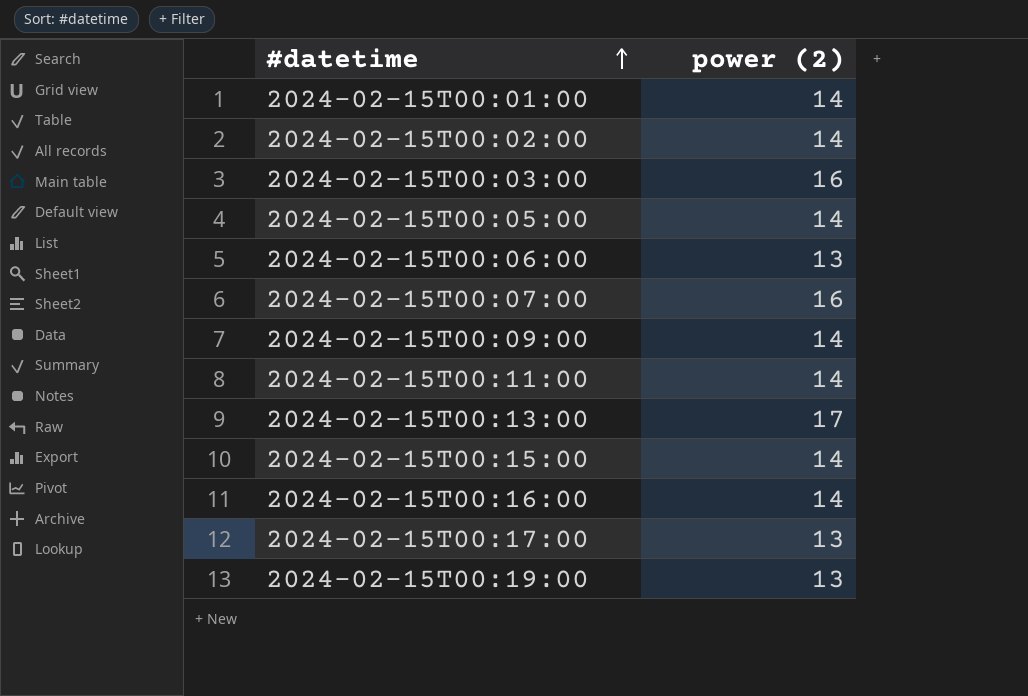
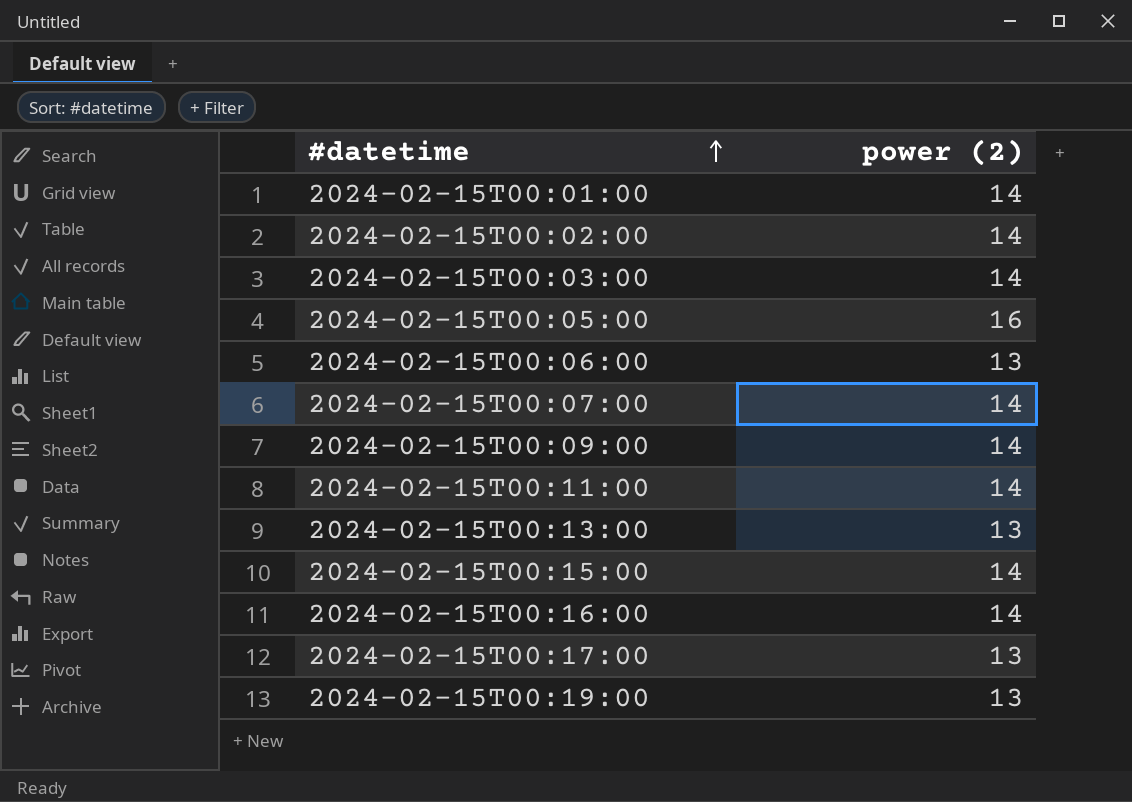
2024-02-15T00:03:00 | power (2): 16 -> 14
2024-02-15T00:05:00 | power (2): 14 -> 16
2024-02-15T00:07:00 | power (2): 16 -> 14
2024-02-15T00:13:00 | power (2): 17 -> 13

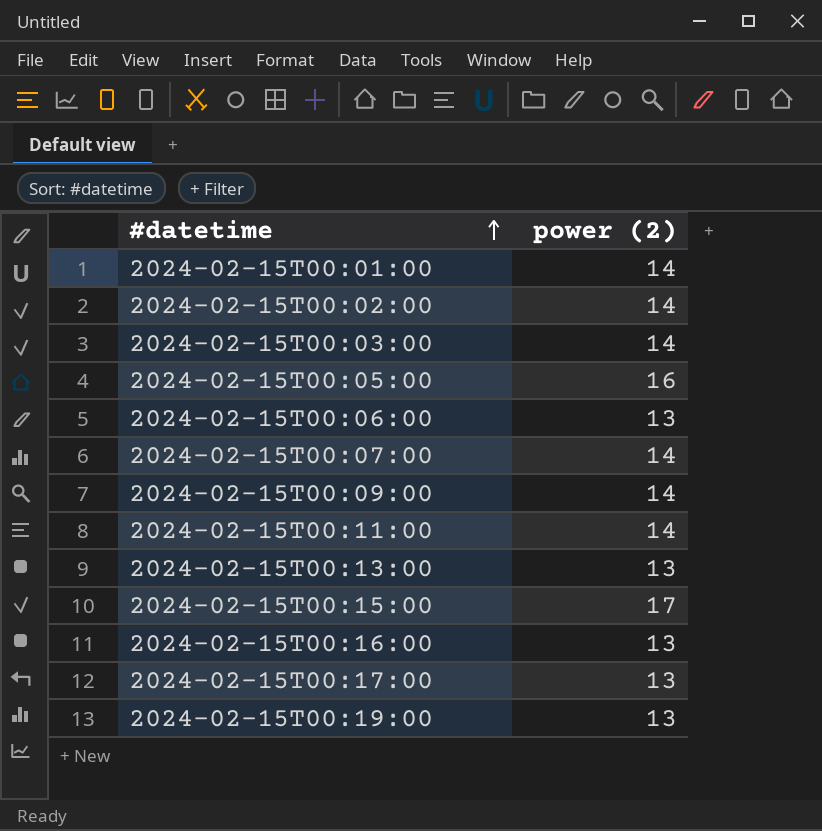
2024-02-15T00:15:00 | power (2): 14 -> 17
2024-02-15T00:16:00 | power (2): 14 -> 13

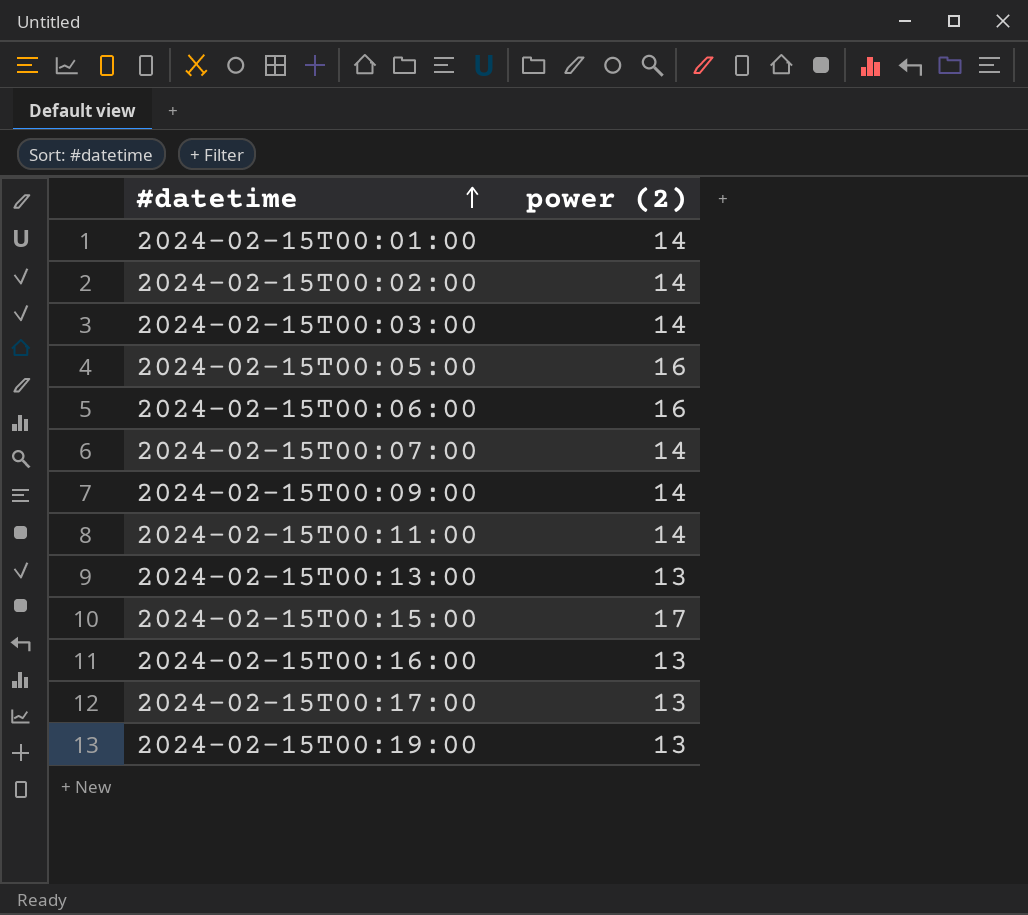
2024-02-15T00:06:00 | power (2): 13 -> 16

